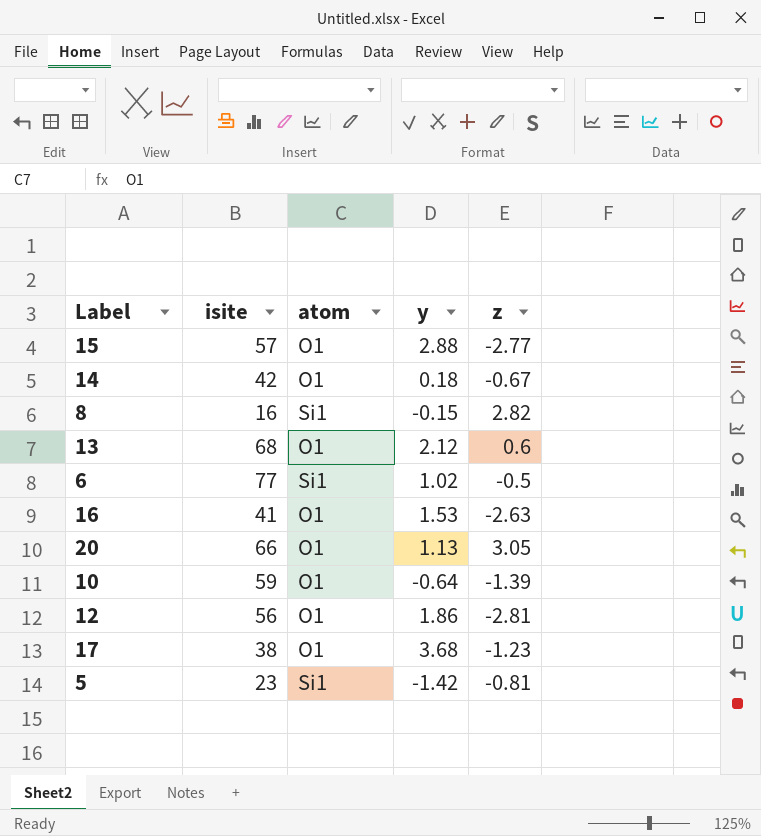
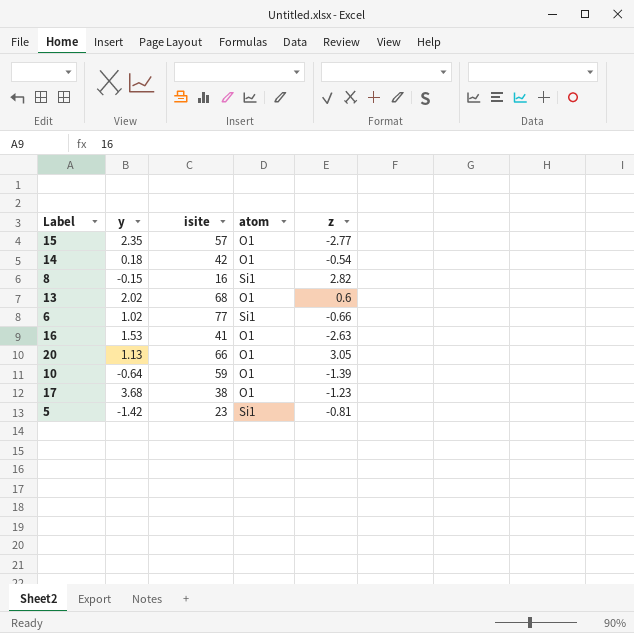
column y | position: 4 -> 2
row 12: 56 | O1 | 1.86 | -2.81 -> none
15 | y: 2.88 -> 2.35
14 | z: -0.67 -> -0.54
13 | y: 2.12 -> 2.02
6 | z: -0.5 -> -0.66

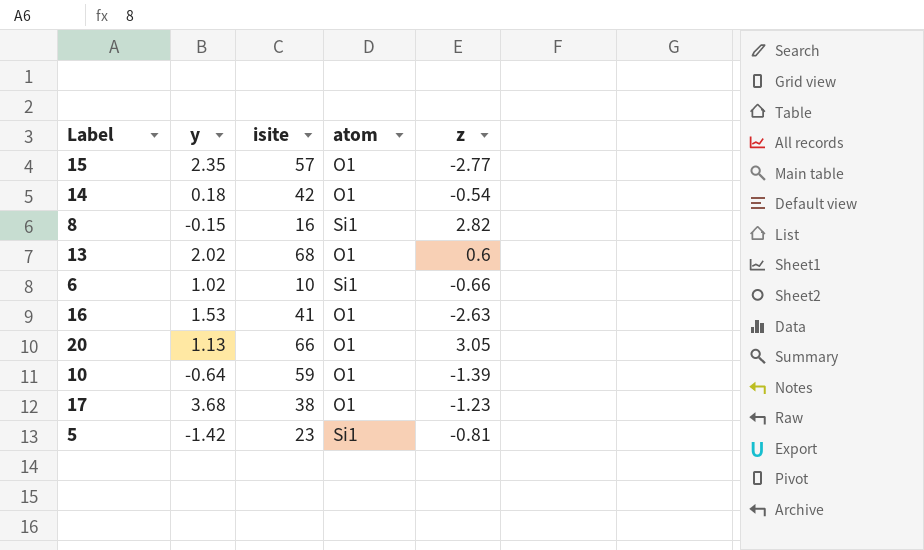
6 | isite: 77 -> 10

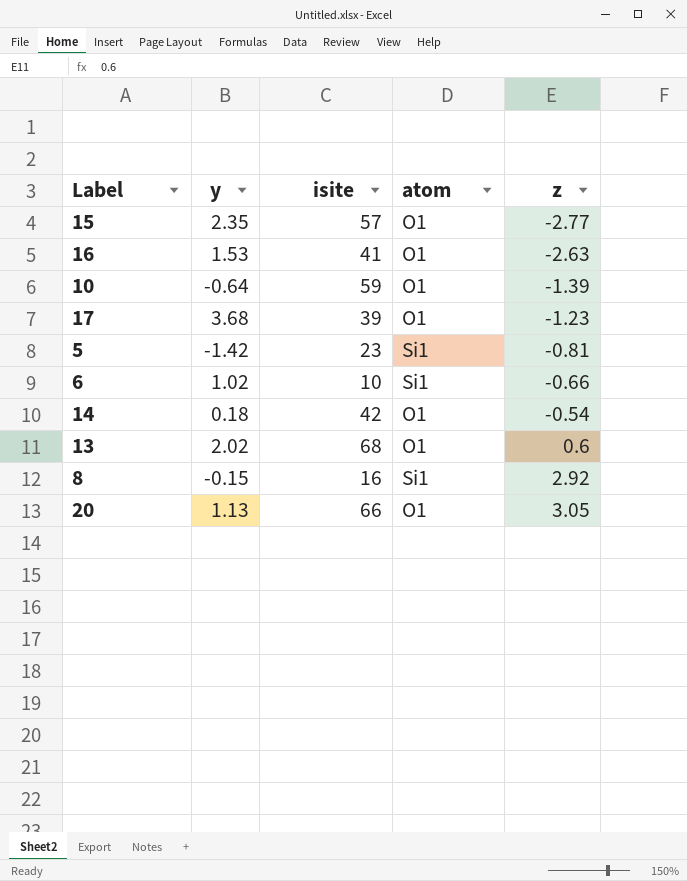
row order: none -> z ascending
17 | isite: 38 -> 39
8 | z: 2.82 -> 2.92

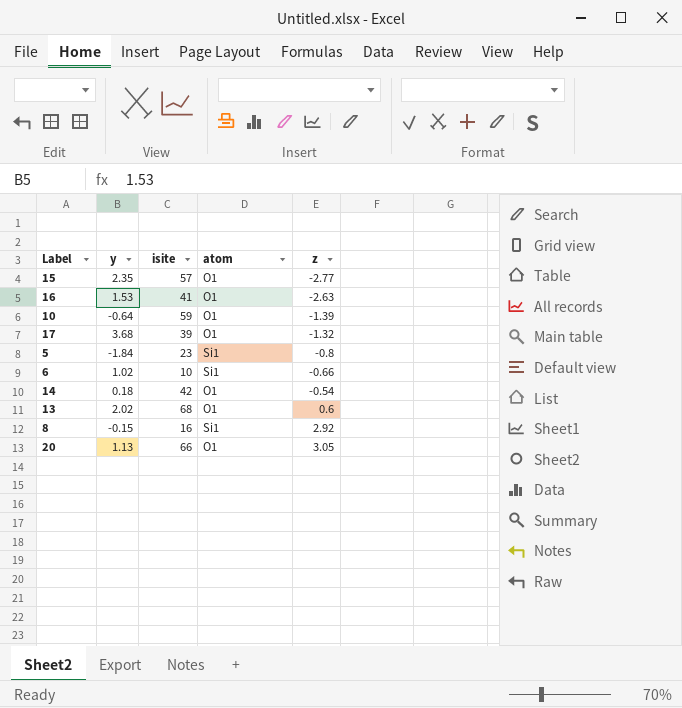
17 | z: -1.23 -> -1.32
5 | y: -1.42 -> -1.84
5 | z: -0.81 -> -0.8

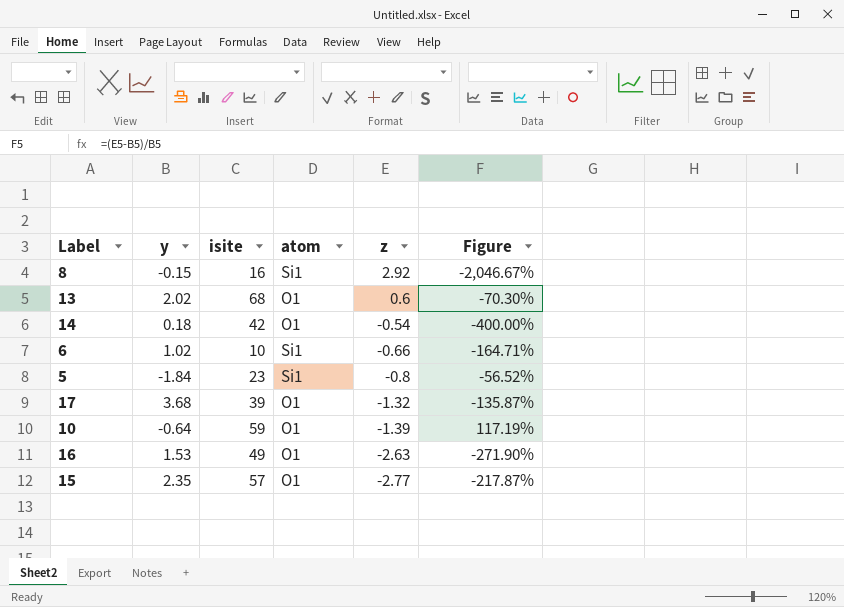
row order: z ascending -> z descending
column Figure | formula: none -> ([z] - [y]) / [y]
row 20: 1.13 | 66 | O1 | 3.05 -> none
16 | isite: 41 -> 49

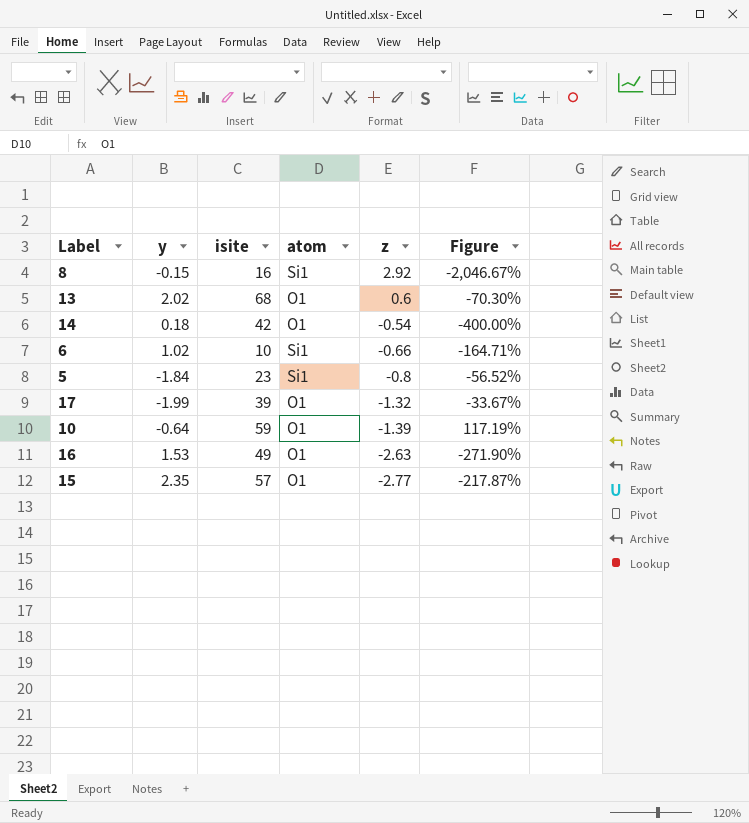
17 | y: 3.68 -> -1.99
17 | Figure: -135.87% -> -33.67%

